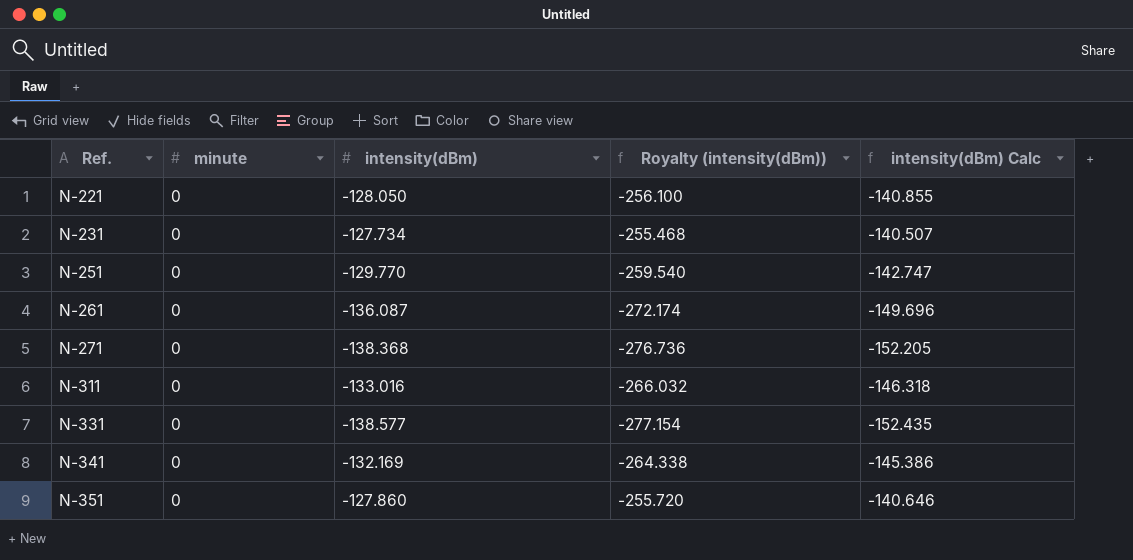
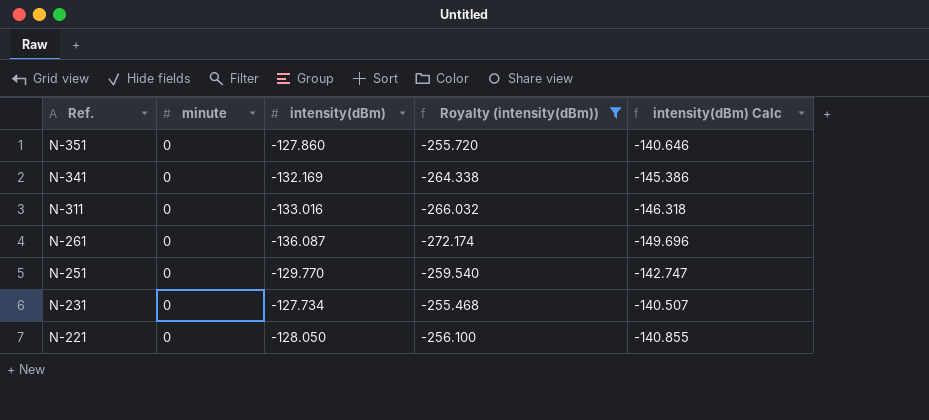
filter: none -> Royalty (intensity(dBm)) >= -272.174
row order: Ref. ascending -> Ref. descending

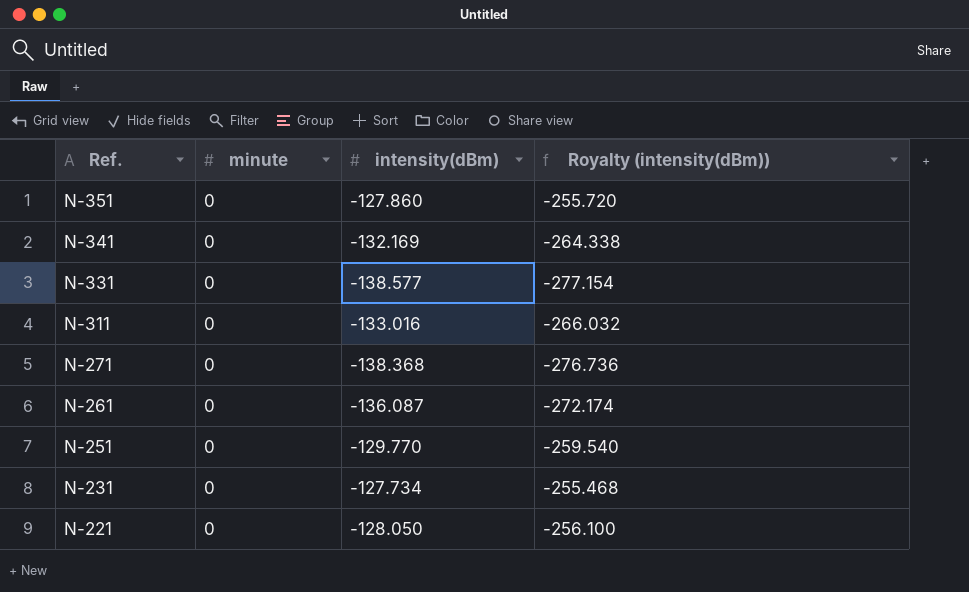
filter: Royalty (intensity(dBm)) >= -272.174 -> none
column intensity(dBm) Calc | formula: [intensity(dBm)] * 1.1 -> none

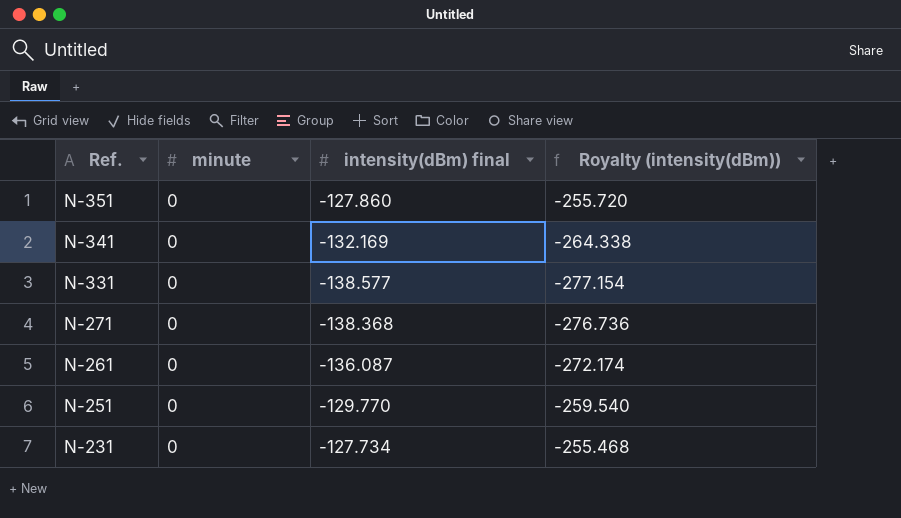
column name: intensity(dBm) -> intensity(dBm) final
row N-311: 0 | -133.016 | -266.032 -> none
row N-221: 0 | -128.050 | -256.100 -> none

